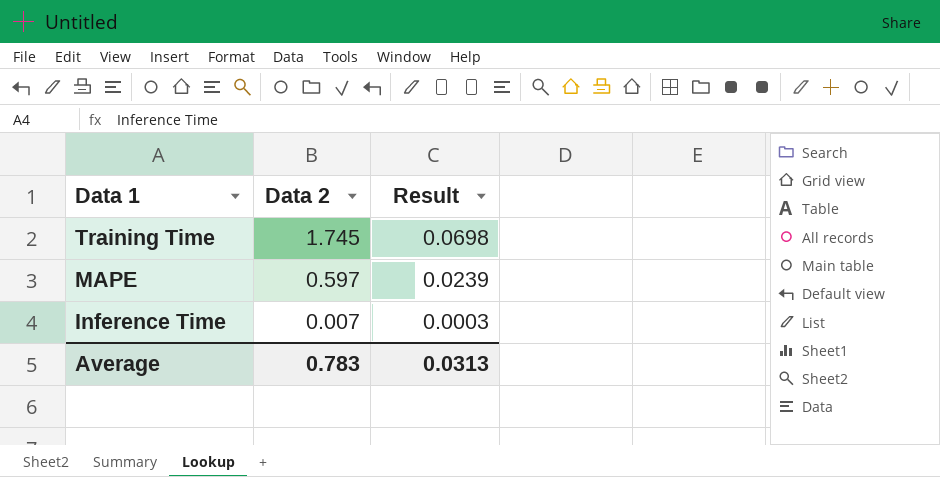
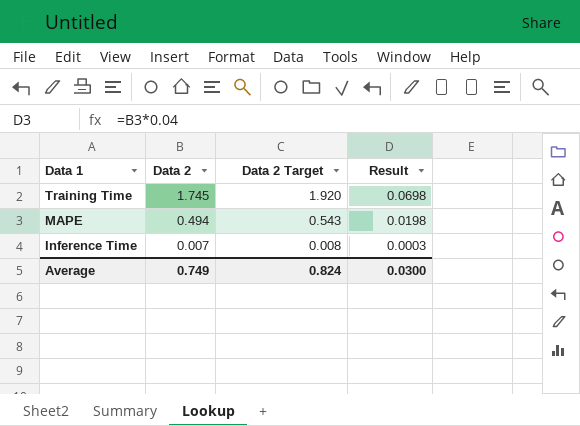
column Data 2 Target | formula: none -> [Data 2] * 1.1
MAPE | Data 2: 0.597 -> 0.494
MAPE | Result: 0.0239 -> 0.0198
Average | Data 2: 0.783 -> 0.749
Average | Result: 0.0313 -> 0.0300

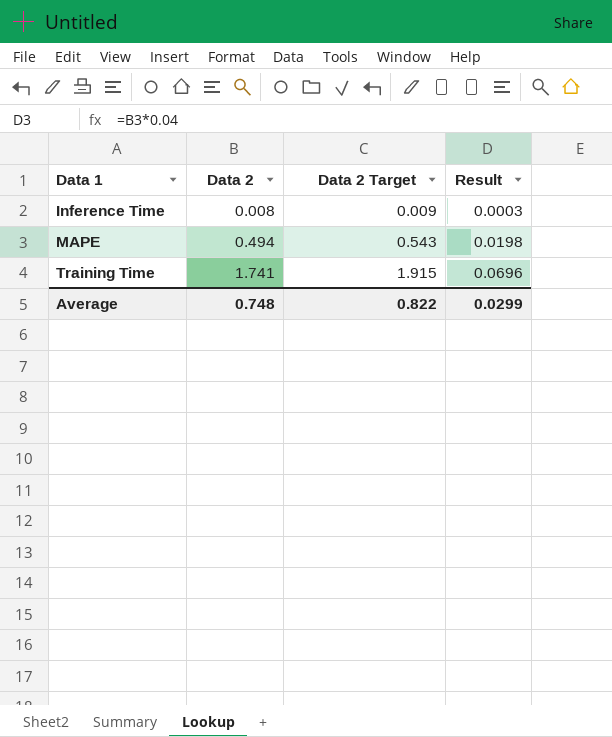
row order: Data 1 descending -> Data 1 ascending
Inference Time | Data 2: 0.007 -> 0.008
Inference Time | Data 2 Target: 0.008 -> 0.009
Training Time | Data 2: 1.745 -> 1.741
Training Time | Data 2 Target: 1.920 -> 1.915
Training Time | Result: 0.0698 -> 0.0696
Average | Data 2: 0.749 -> 0.748
Average | Data 2 Target: 0.824 -> 0.822
Average | Result: 0.0300 -> 0.0299

